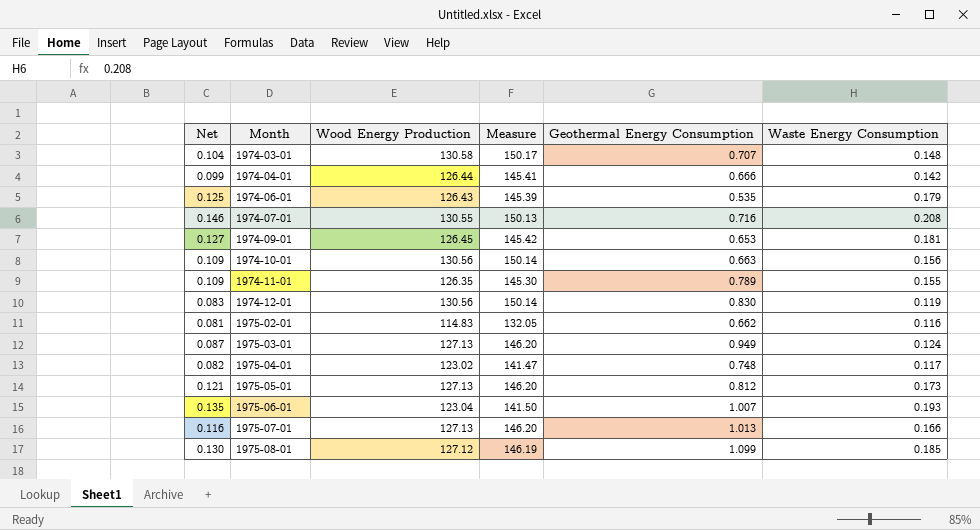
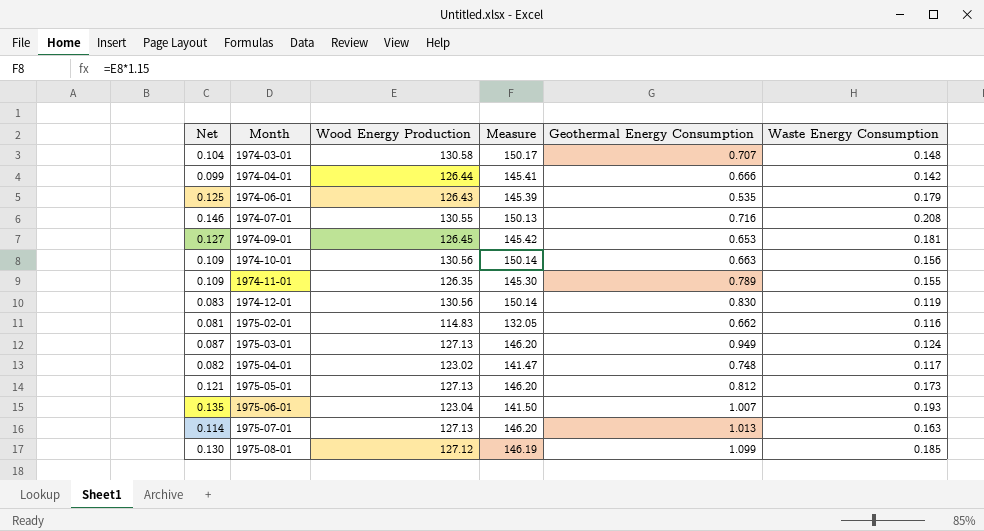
1975-07-01 | Net: 0.116 -> 0.114
1975-07-01 | Waste Energy Consumption: 0.166 -> 0.163

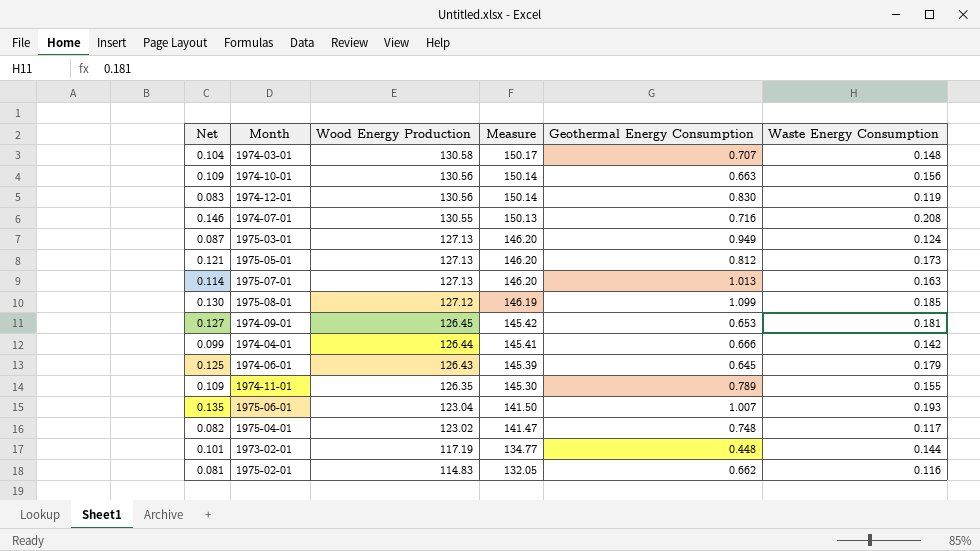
row order: Month ascending -> Wood Energy Production descending
1974-06-01 | Geothermal Energy Consumption: 0.535 -> 0.645
row 1973-02-01: none -> 0.101 | 117.19 | 134.77 | 0.448 | 0.144

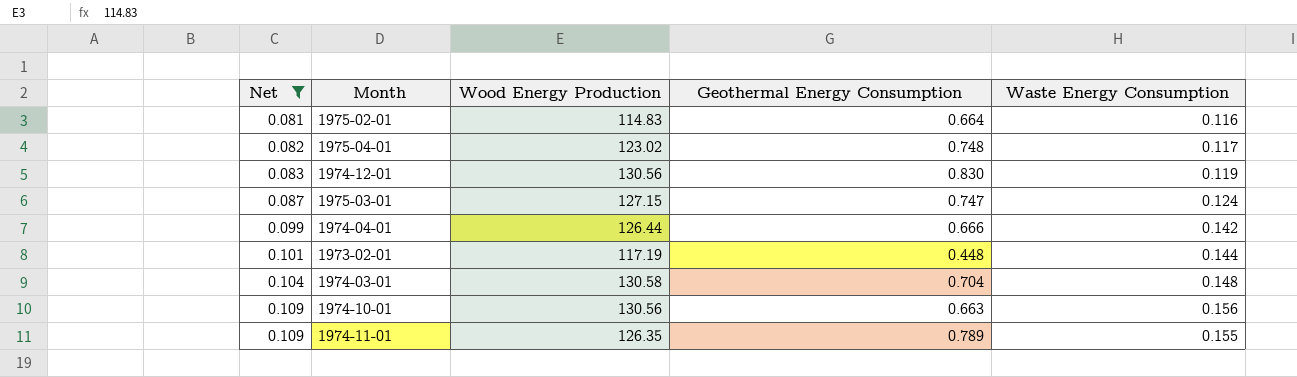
filter: none -> Net <= 0.109
row order: Wood Energy Production descending -> Net ascending
column Measure | formula: [Wood Energy Production] * 1.15 -> none
1975-02-01 | Geothermal Energy Consumption: 0.662 -> 0.664
1975-03-01 | Wood Energy Production: 127.13 -> 127.15
1975-03-01 | Geothermal Energy Consumption: 0.949 -> 0.747
1974-03-01 | Geothermal Energy Consumption: 0.707 -> 0.704

